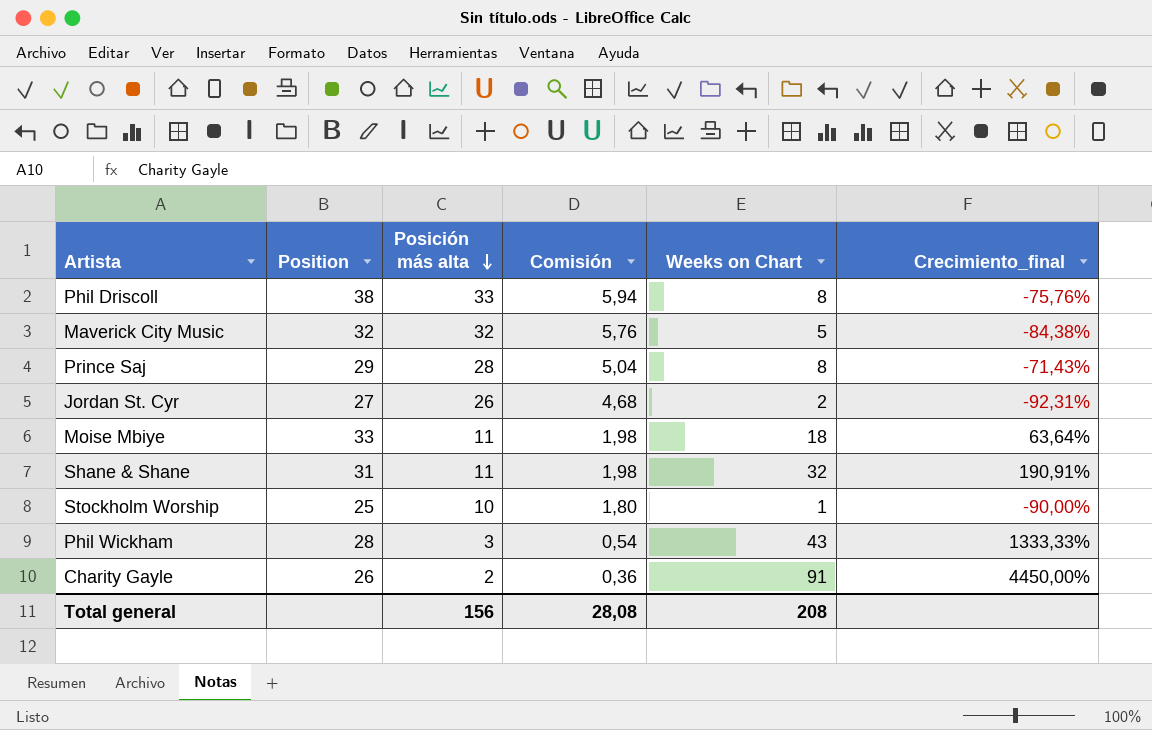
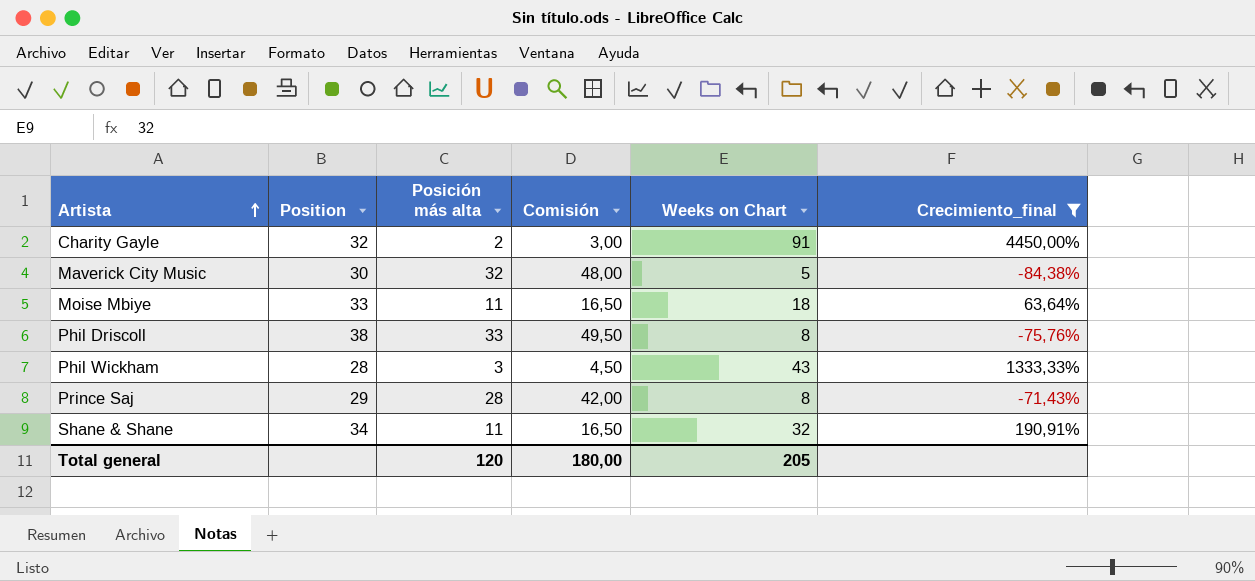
filter: none -> Crecimiento_final >= -84,38%
row order: Posición más alta descending -> Artista ascending
column Comisión | formula: [Posición más alta] * 0,18 -> [Posición más alta] * 1,5
Charity Gayle | Position: 26 -> 32
Maverick City Music | Position: 32 -> 30
Shane & Shane | Position: 31 -> 34
Total general | Posición más alta: 156 -> 120
Total general | Comisión: 28,08 -> 180,00
Total general | Weeks on Chart: 208 -> 205

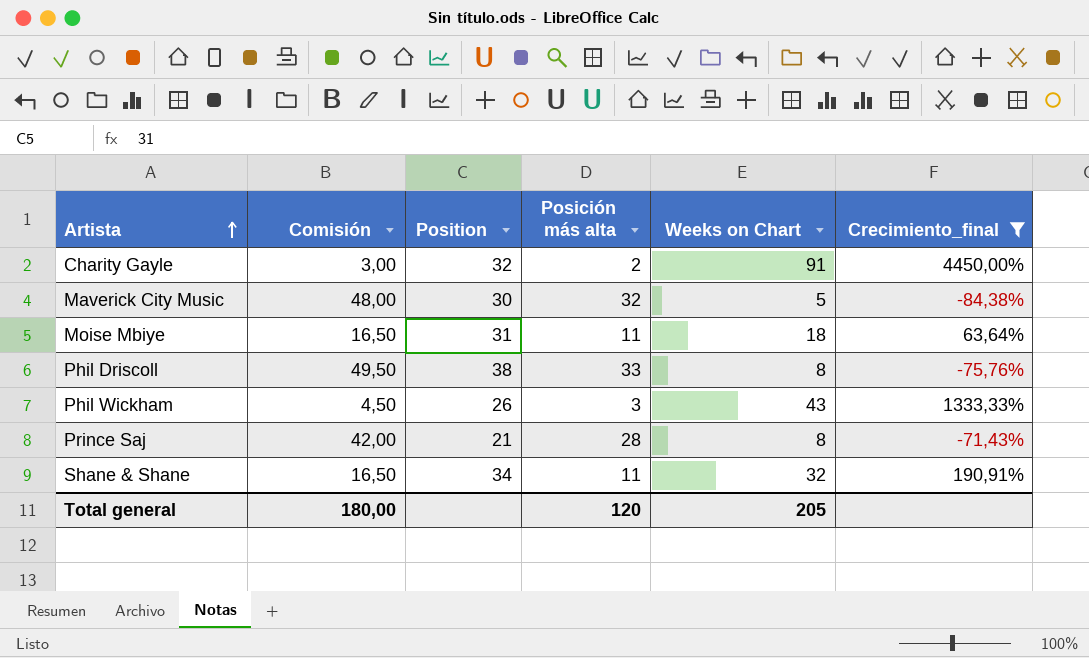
column Comisión | position: 4 -> 2
Moise Mbiye | Position: 33 -> 31
Phil Wickham | Position: 28 -> 26
Prince Saj | Position: 29 -> 21

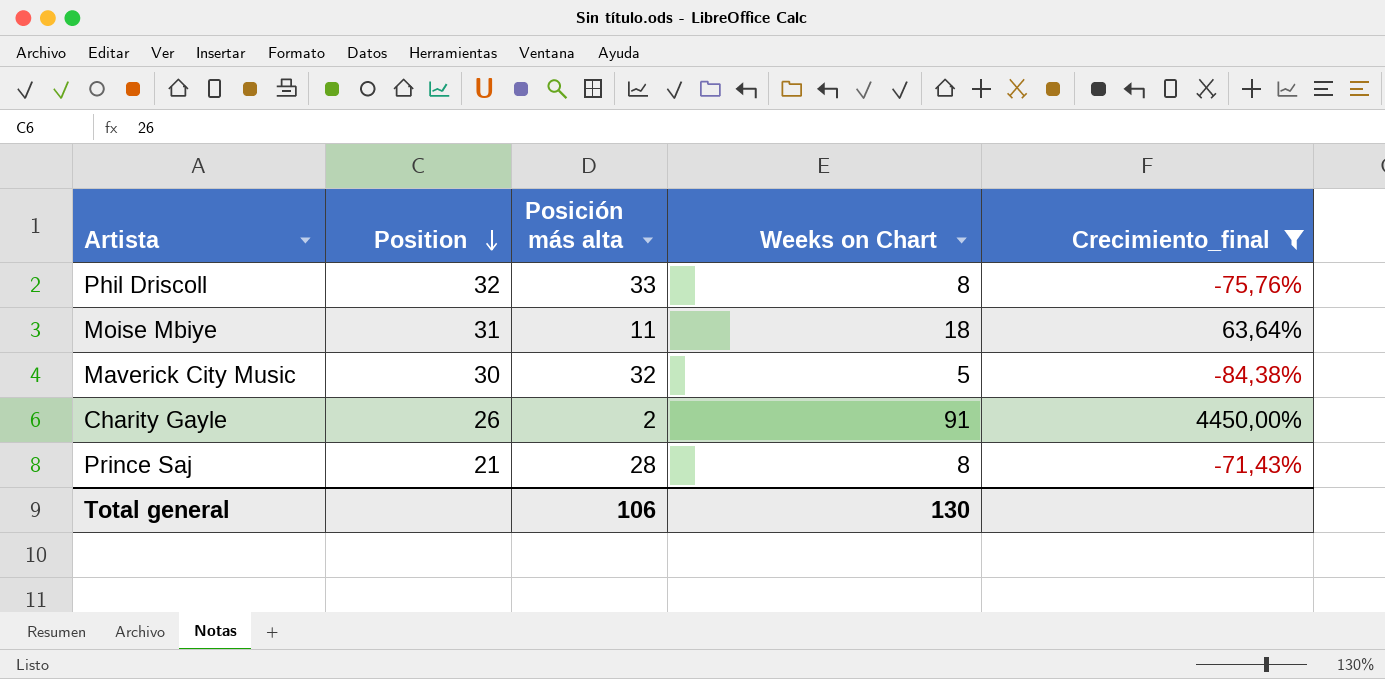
row order: Artista ascending -> Position descending
column Comisión | formula: [Posición más alta] * 1,5 -> none
row Phil Wickham: 4,50 | 26 | 3 | 43 | 1333,33% -> none
row Shane & Shane: 16,50 | 34 | 11 | 32 | 190,91% -> none
Phil Driscoll | Position: 38 -> 32
Charity Gayle | Position: 32 -> 26
Total general | Posición más alta: 120 -> 106
Total general | Weeks on Chart: 205 -> 130

